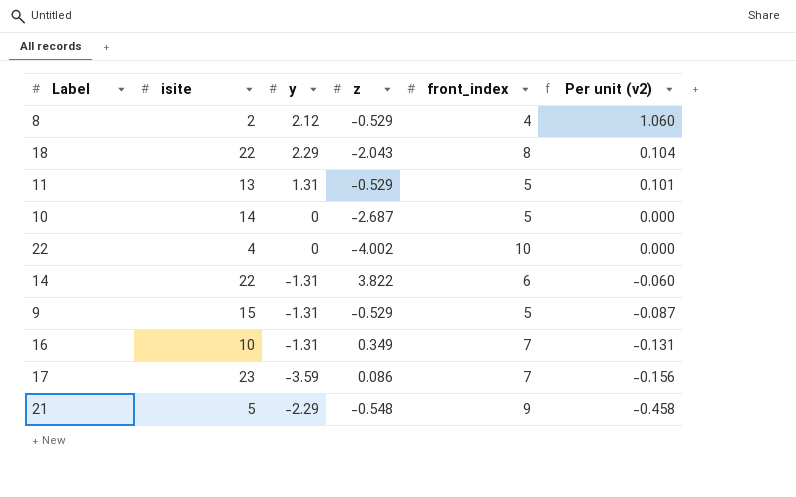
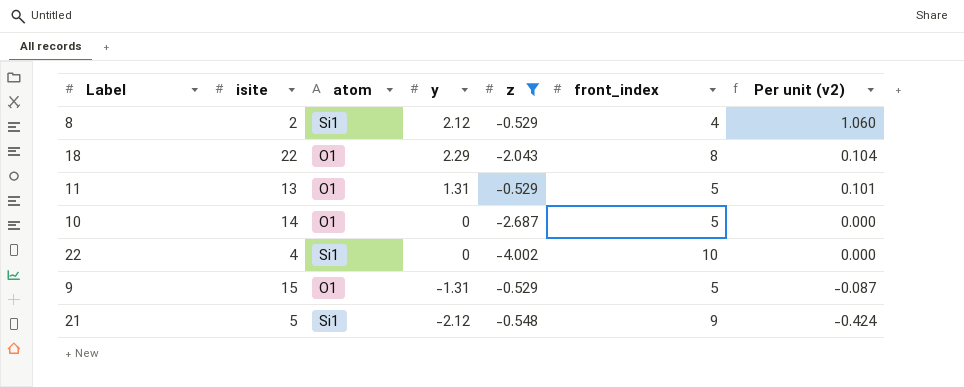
filter: none -> z <= -0.529
column atom | position: none -> 3
21 | y: -2.29 -> -2.12
21 | Per unit (v2): -0.458 -> -0.424

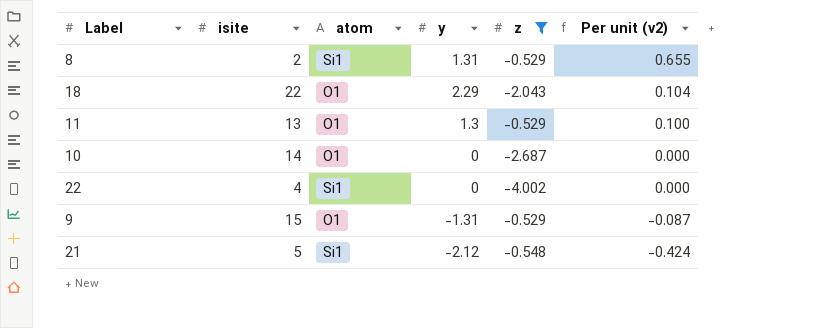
column front_index | position: 6 -> none
8 | y: 2.12 -> 1.31
8 | Per unit (v2): 1.060 -> 0.655
11 | y: 1.31 -> 1.3
11 | Per unit (v2): 0.101 -> 0.100

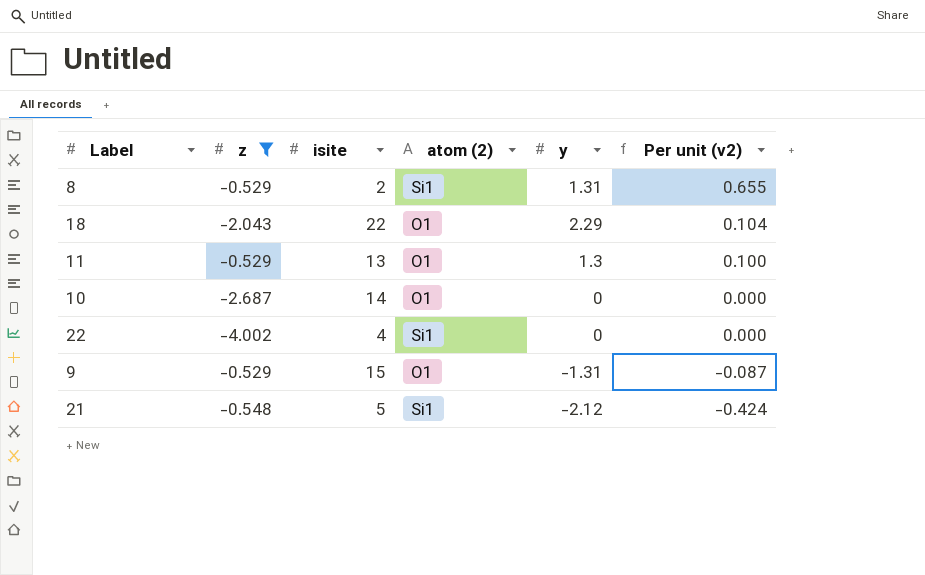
column z | position: 5 -> 2
column name: atom -> atom (2)

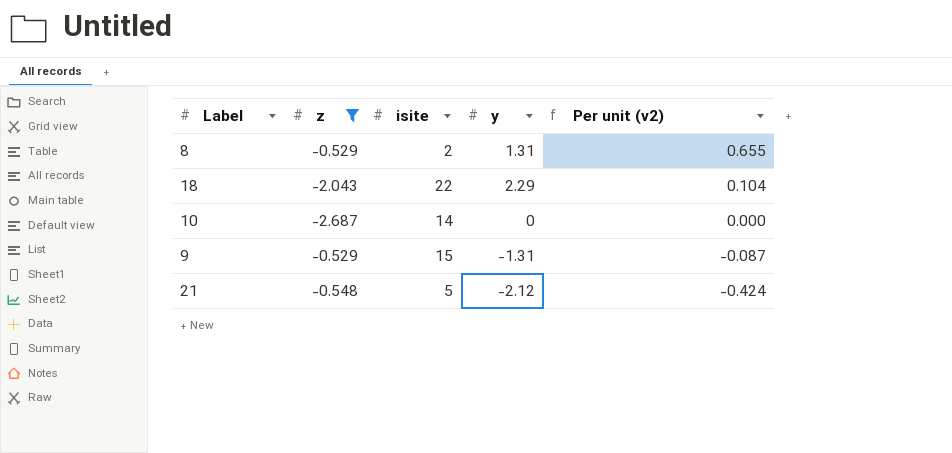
column atom (2) | position: 4 -> none
row 11: -0.529 | 13 | O1 | 1.3 | 0.100 -> none
row 22: -4.002 | 4 | Si1 | 0 | 0.000 -> none

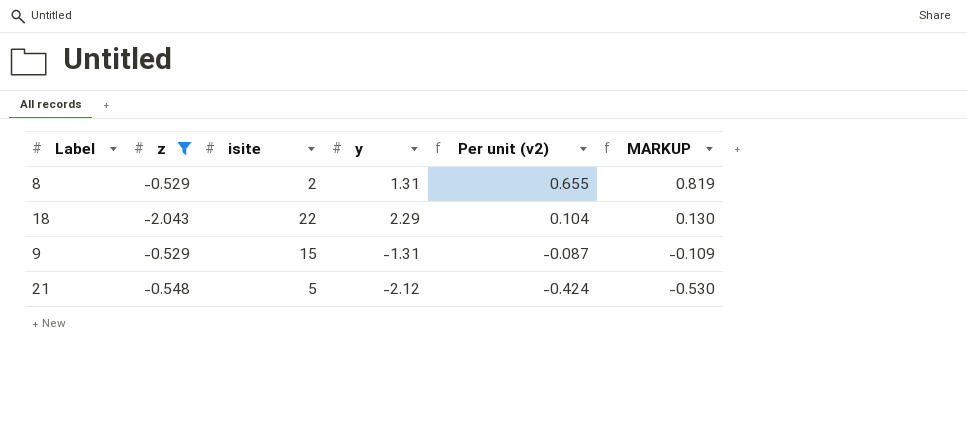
column MARKUP | formula: none -> [Per unit (v2)] * 1.25
row 10: -2.687 | 14 | 0 | 0.000 -> none

